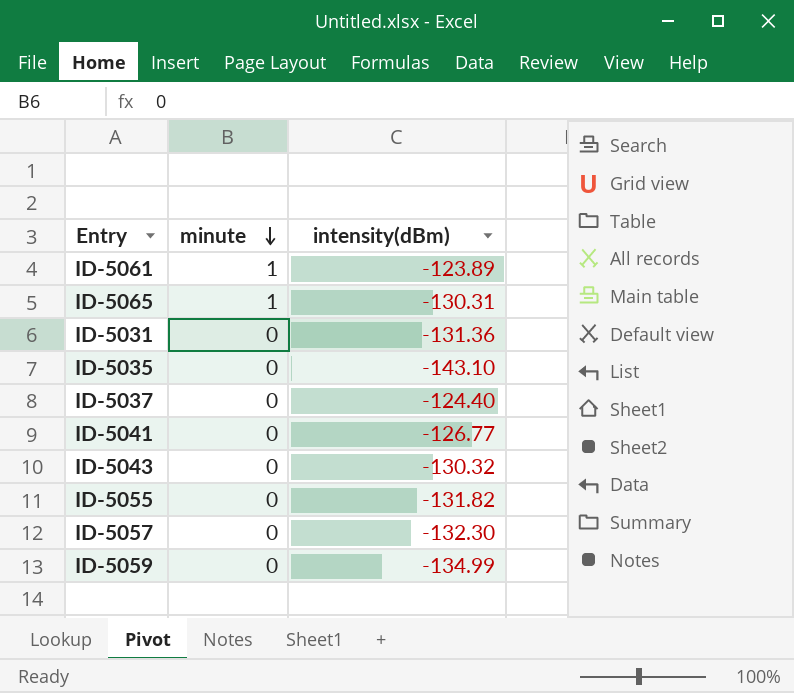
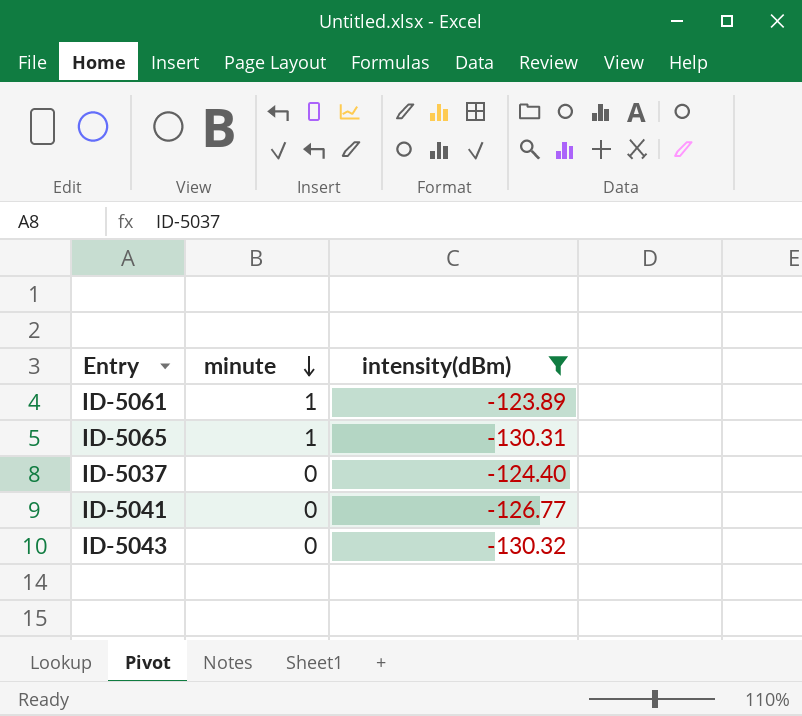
filter: none -> intensity(dBm) >= -130.32

